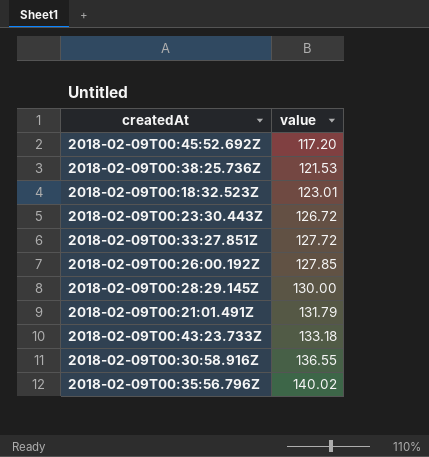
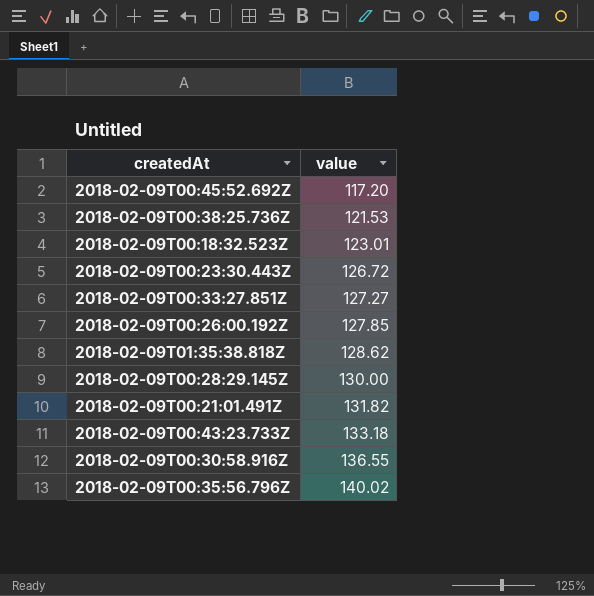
2018-02-09T00:33:27.851Z | value: 127.72 -> 127.27
row 2018-02-09T01:35:38.818Z: none -> 128.62
2018-02-09T00:21:01.491Z | value: 131.79 -> 131.82

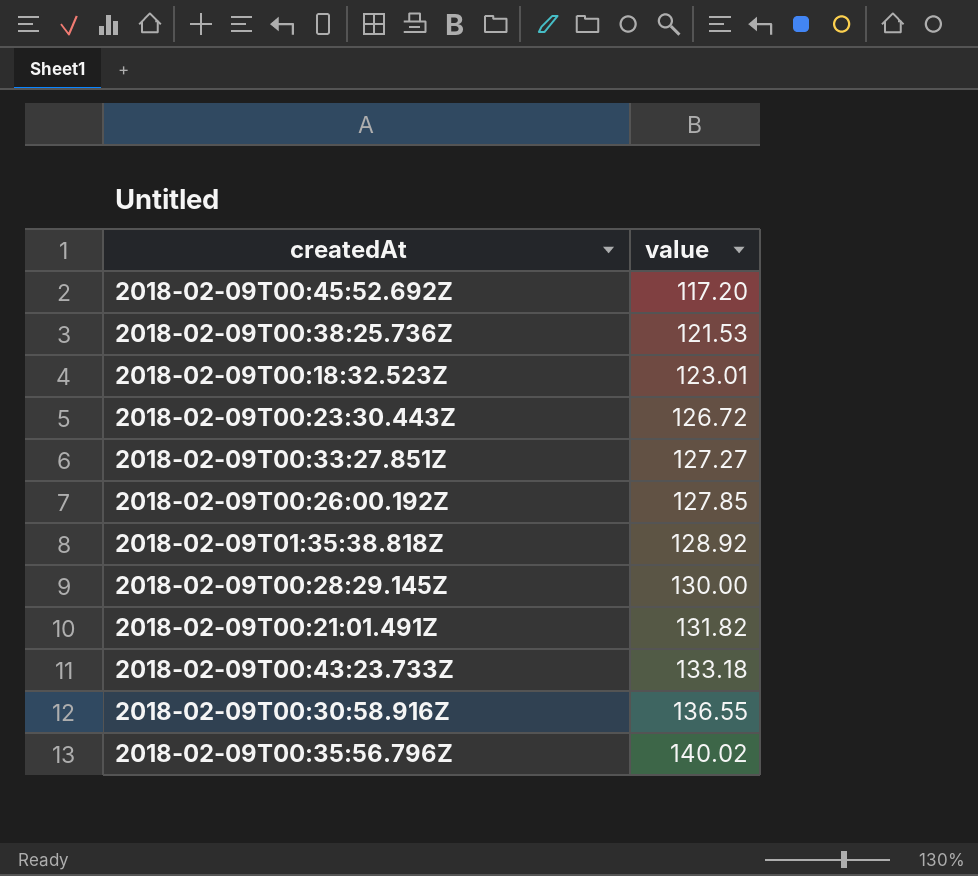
2018-02-09T01:35:38.818Z | value: 128.62 -> 128.92

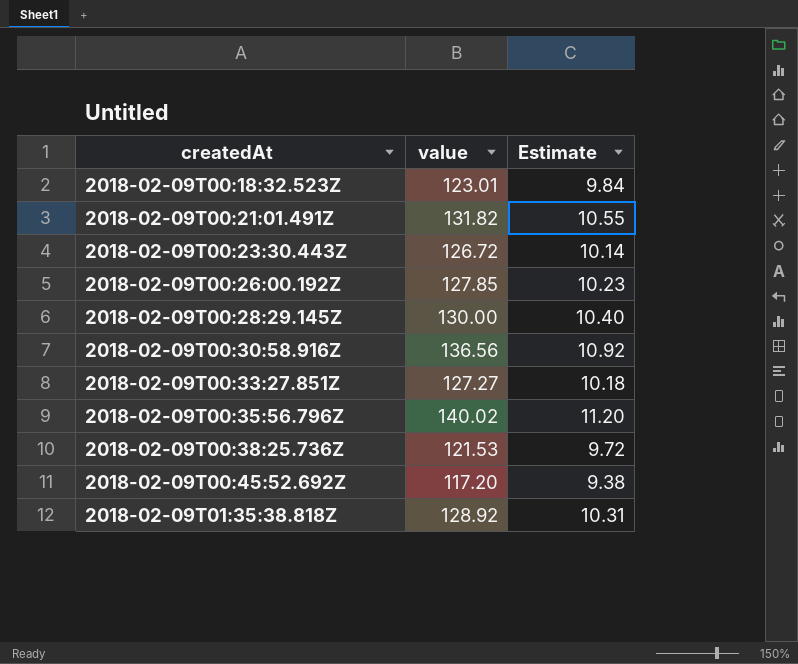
row order: value ascending -> createdAt ascending
column Estimate | formula: none -> [value] * 0.08
row 2018-02-09T00:43:23.733Z: 133.18 -> none
2018-02-09T00:30:58.916Z | value: 136.55 -> 136.56

